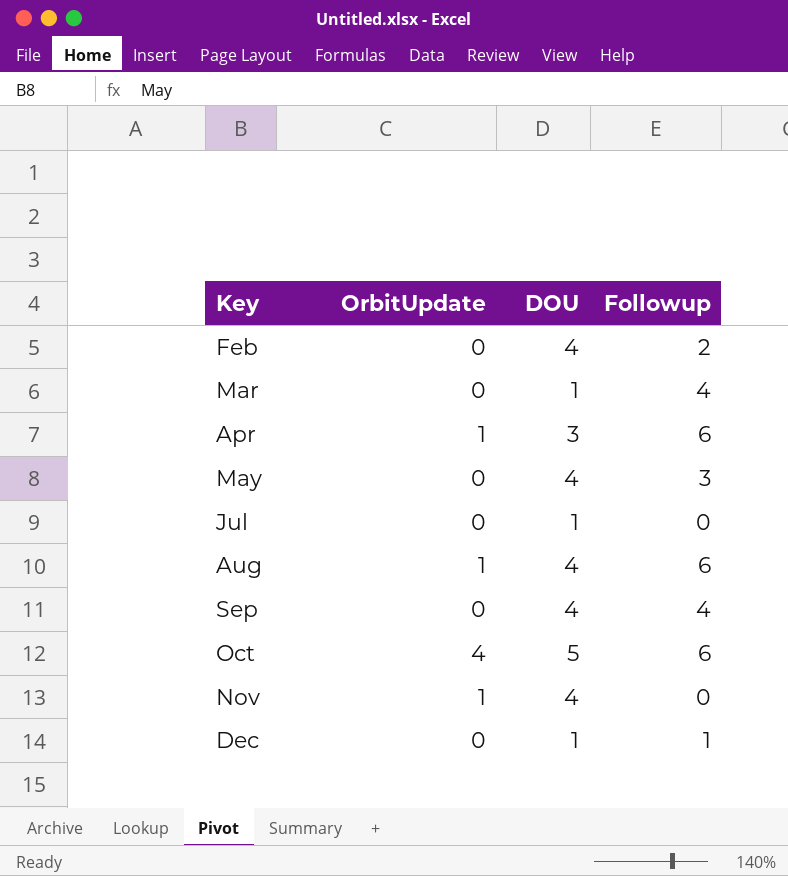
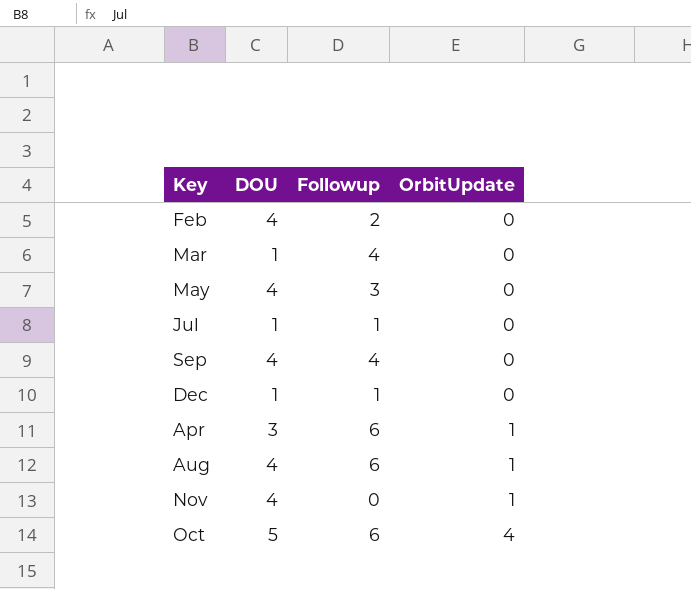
row order: Key ascending -> OrbitUpdate ascending
column OrbitUpdate | position: 2 -> 4
Jul | Followup: 0 -> 1

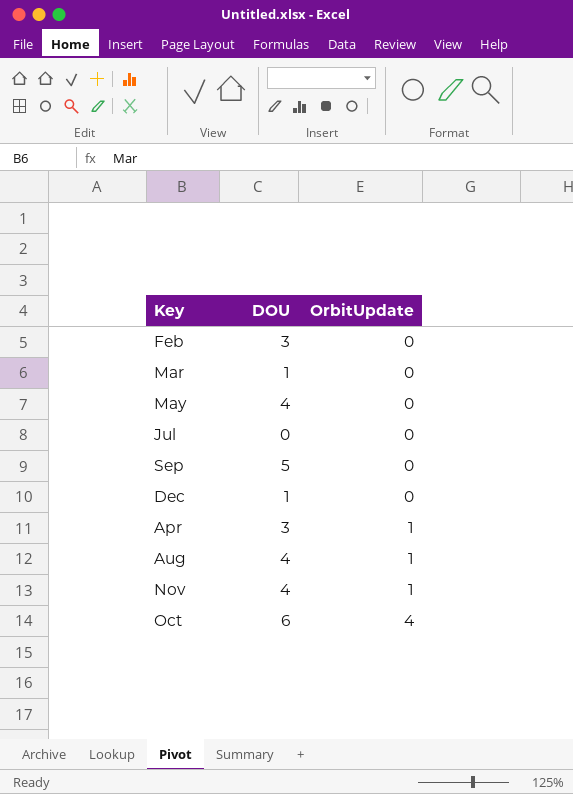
column Followup | position: 3 -> none
Feb | DOU: 4 -> 3
Jul | DOU: 1 -> 0
Sep | DOU: 4 -> 5
Oct | DOU: 5 -> 6

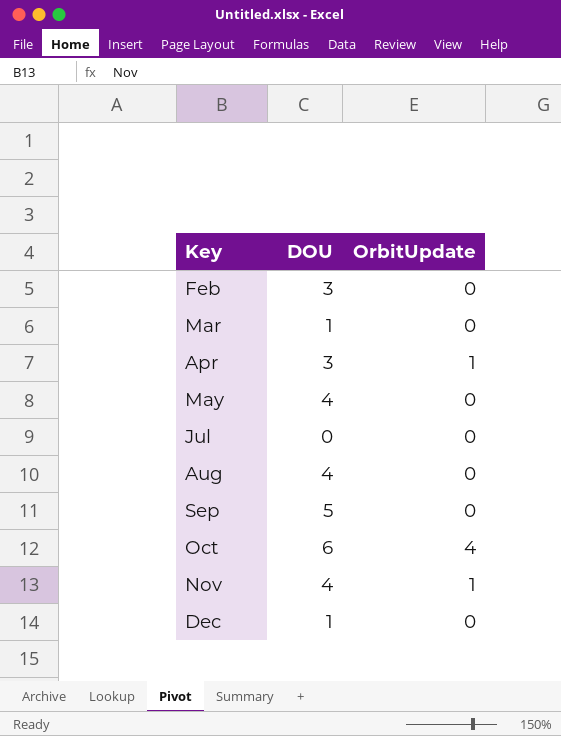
row order: OrbitUpdate ascending -> Key ascending
Aug | OrbitUpdate: 1 -> 0

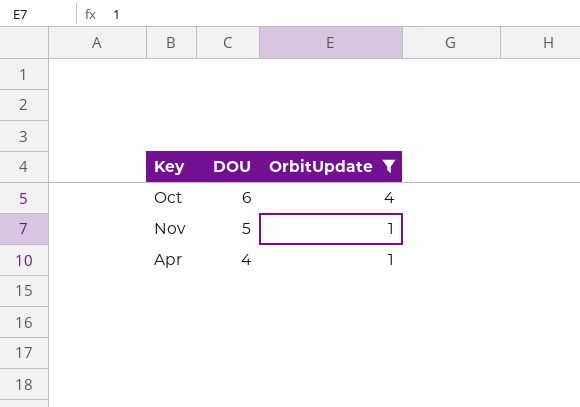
filter: none -> OrbitUpdate != 0
row order: Key ascending -> DOU descending
Nov | DOU: 4 -> 5
Apr | DOU: 3 -> 4

